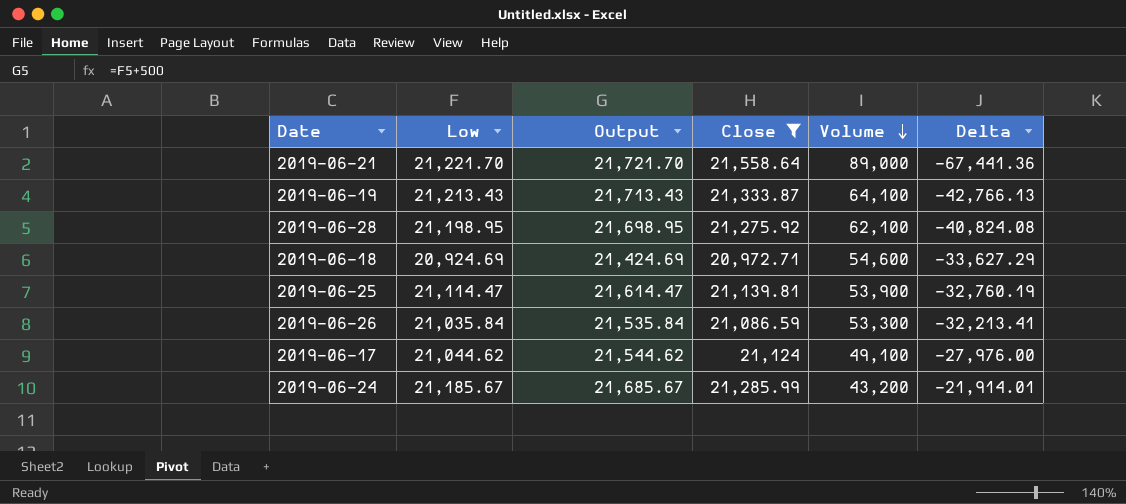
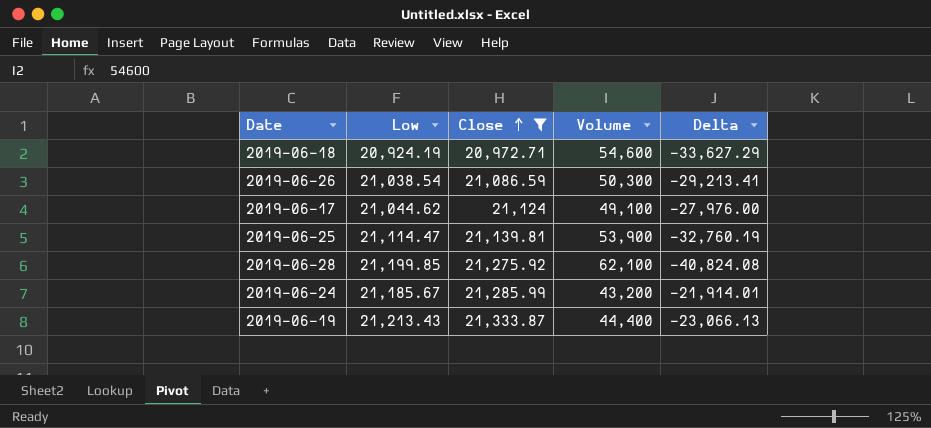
row order: Volume descending -> Close ascending
column Output | formula: [Low] + 500 -> none
row 2019-06-21: 21,221.70 | 21,721.70 | 21,558.64 | 89,000 | -67,441.36 -> none
2019-06-18 | Low: 20,924.69 -> 20,924.19
2019-06-26 | Low: 21,035.84 -> 21,038.54
2019-06-26 | Volume: 53,300 -> 50,300
2019-06-26 | Delta: -32,213.41 -> -29,213.41
2019-06-28 | Low: 21,198.95 -> 21,199.85
2019-06-19 | Volume: 64,100 -> 44,400
2019-06-19 | Delta: -42,766.13 -> -23,066.13

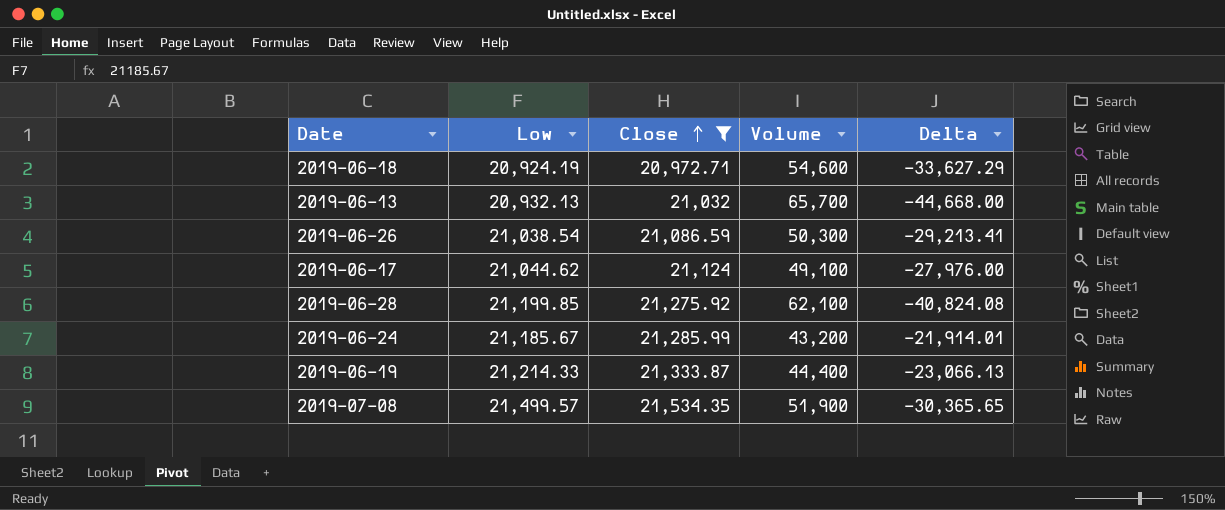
row 2019-06-25: 21,114.47 | 21,139.81 | 53,900 | -32,760.19 -> none
row 2019-06-13: none -> 20,932.13 | 21,032 | 65,700 | -44,668.00
2019-06-19 | Low: 21,213.43 -> 21,214.33
row 2019-07-08: none -> 21,499.57 | 21,534.35 | 51,900 | -30,365.65

